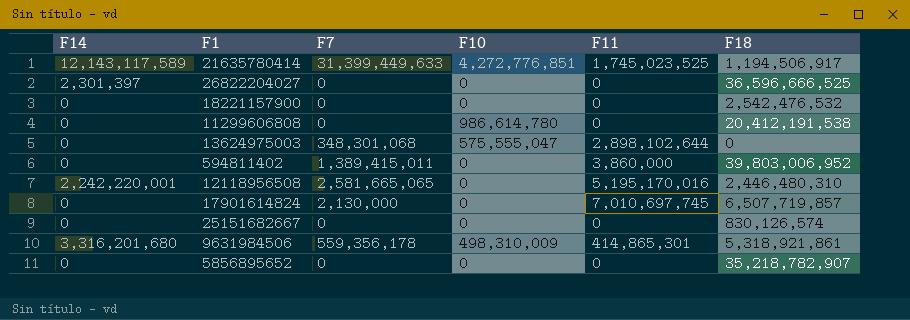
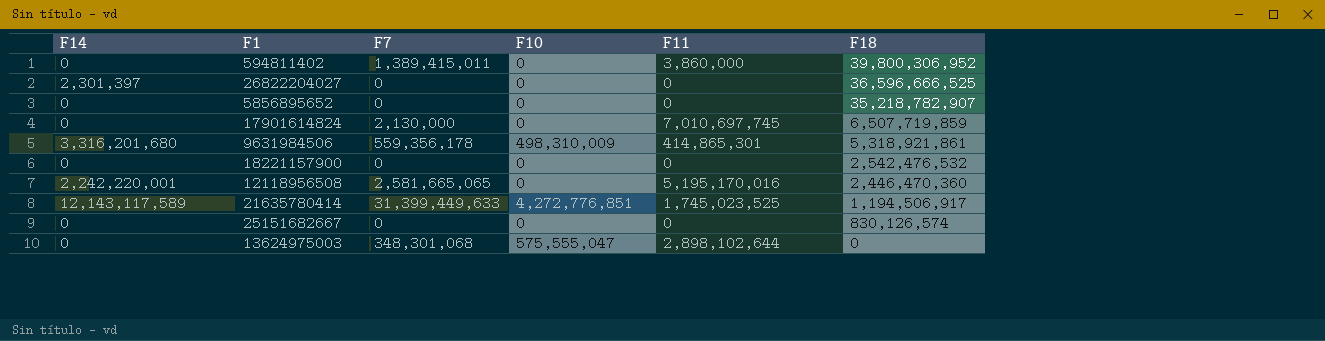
row order: none -> F18 descending
row 11299606808: 0 | 0 | 986,614,780 | 0 | 20,412,191,538 -> none
594811402 | F18: 39,803,006,952 -> 39,800,306,952
17901614824 | F18: 6,507,719,857 -> 6,507,719,859
12118956508 | F18: 2,446,480,310 -> 2,446,470,360

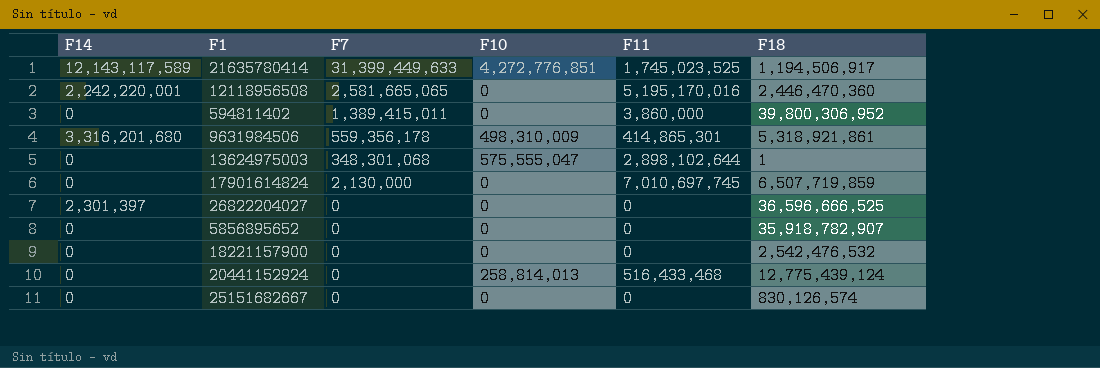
row order: F18 descending -> F7 descending
13624975003 | F18: 0 -> 1
5856895652 | F18: 35,218,782,907 -> 35,918,782,907
row 20441152924: none -> 0 | 0 | 258,814,013 | 516,433,468 | 12,775,439,124

